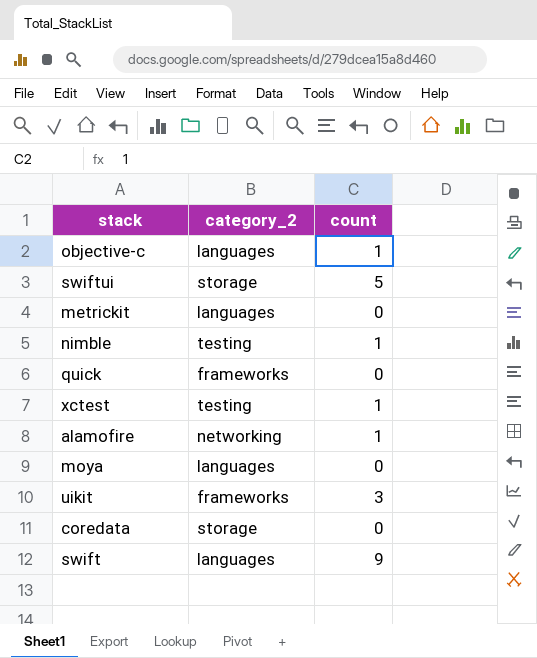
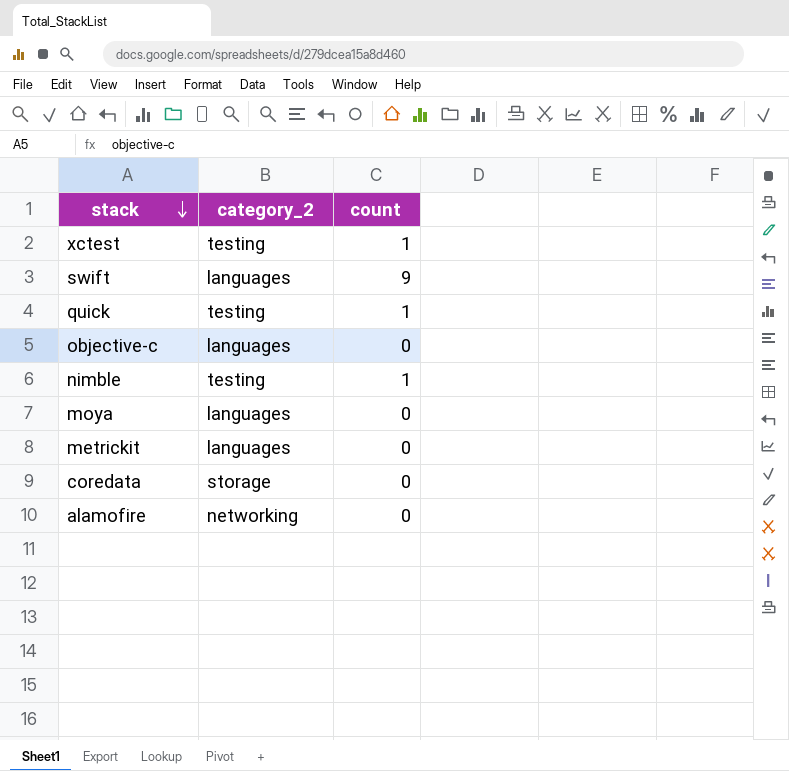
row order: none -> stack descending
row swiftui: storage | 5 -> none
row uikit: frameworks | 3 -> none
quick | category_2: frameworks -> testing
quick | count: 0 -> 1
objective-c | count: 1 -> 0
alamofire | count: 1 -> 0

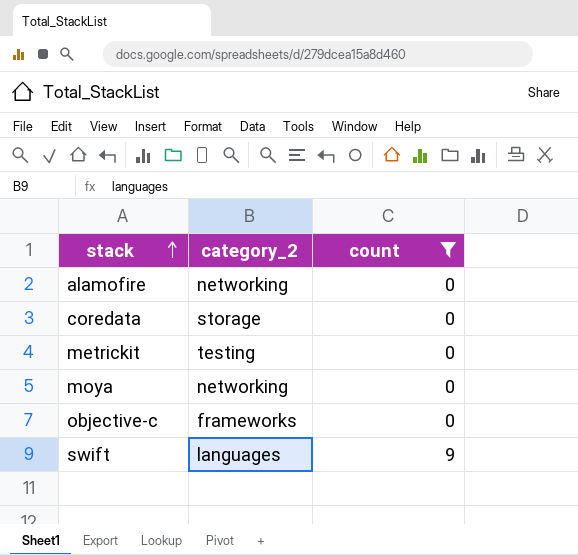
filter: none -> count != 1
row order: stack descending -> stack ascending
metrickit | category_2: languages -> testing
moya | category_2: languages -> networking
objective-c | category_2: languages -> frameworks

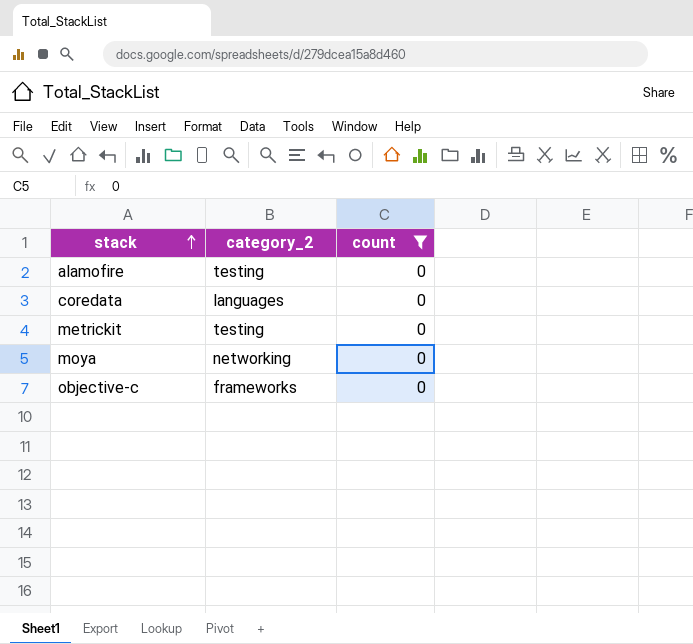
row swift: languages | 9 -> none
alamofire | category_2: networking -> testing
coredata | category_2: storage -> languages

